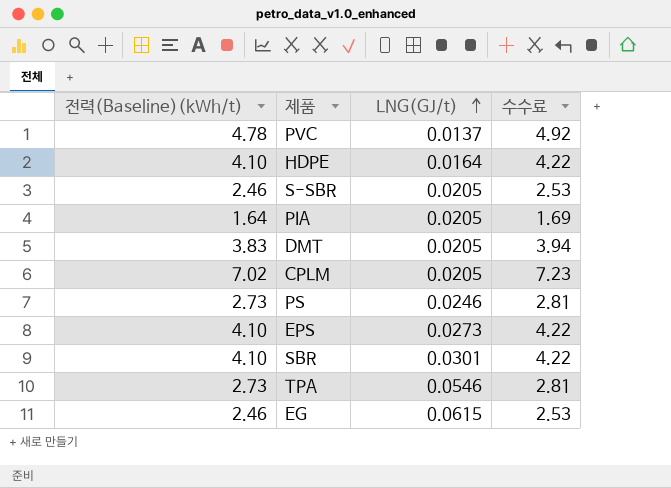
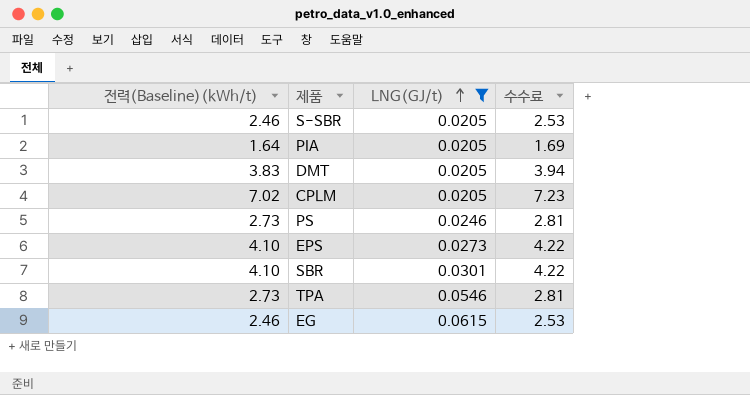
filter: none -> LNG(GJ/t) >= 0.0205

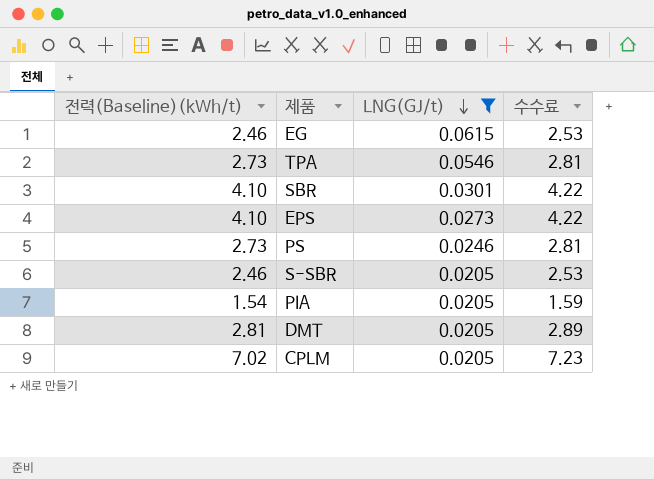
row order: LNG(GJ/t) ascending -> LNG(GJ/t) descending
PIA | 전력(Baseline)(kWh/t): 1.64 -> 1.54
PIA | 수수료: 1.69 -> 1.59
DMT | 전력(Baseline)(kWh/t): 3.83 -> 2.81
DMT | 수수료: 3.94 -> 2.89

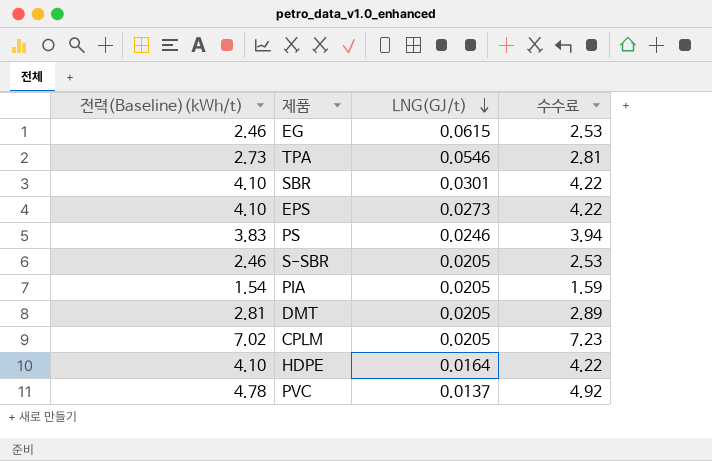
filter: LNG(GJ/t) >= 0.0205 -> none
PS | 전력(Baseline)(kWh/t): 2.73 -> 3.83
PS | 수수료: 2.81 -> 3.94

